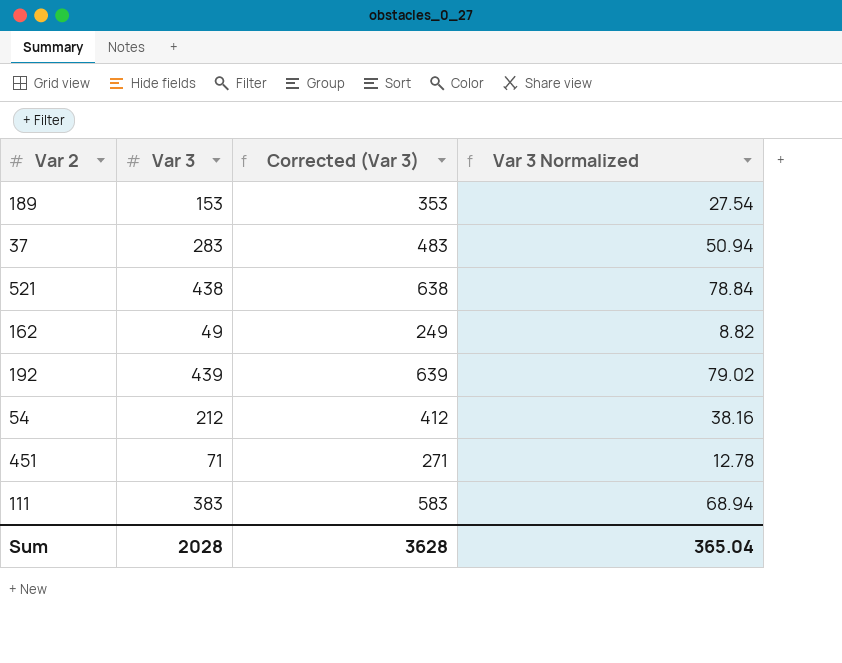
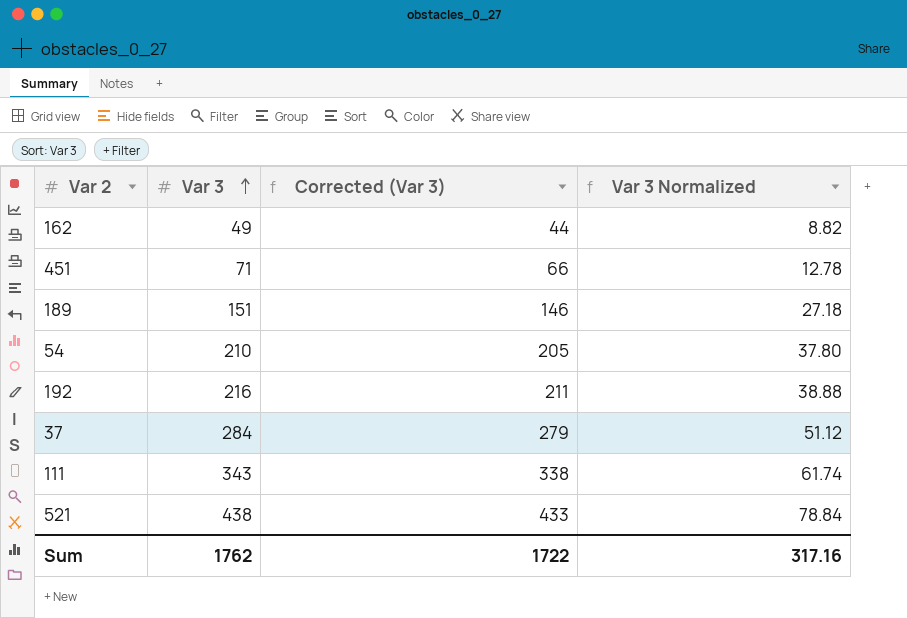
row order: none -> Var 3 ascending
column Corrected (Var 3) | formula: [Var 3] + 200 -> [Var 3] - 5
189 | Var 3: 153 -> 151
189 | Var 3 Normalized: 27.54 -> 27.18
54 | Var 3: 212 -> 210
54 | Var 3 Normalized: 38.16 -> 37.80
192 | Var 3: 439 -> 216
192 | Var 3 Normalized: 79.02 -> 38.88
37 | Var 3: 283 -> 284
37 | Var 3 Normalized: 50.94 -> 51.12
111 | Var 3: 383 -> 343
111 | Var 3 Normalized: 68.94 -> 61.74
Sum | Var 3: 2028 -> 1762
Sum | Corrected (Var 3): 3628 -> 1722
Sum | Var 3 Normalized: 365.04 -> 317.16

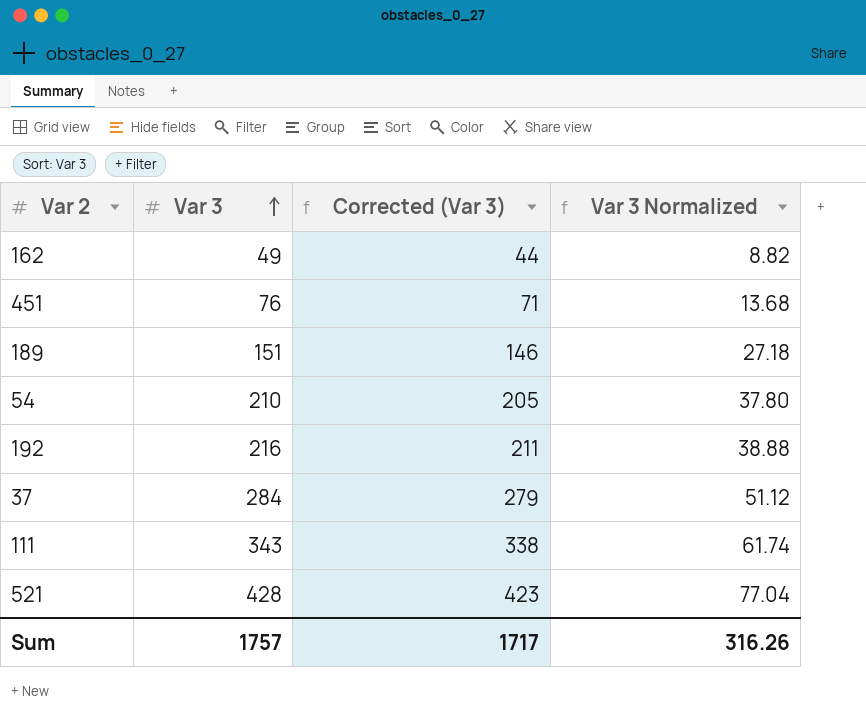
451 | Var 3: 71 -> 76
451 | Corrected (Var 3): 66 -> 71
451 | Var 3 Normalized: 12.78 -> 13.68
521 | Var 3: 438 -> 428
521 | Corrected (Var 3): 433 -> 423
521 | Var 3 Normalized: 78.84 -> 77.04
Sum | Var 3: 1762 -> 1757
Sum | Corrected (Var 3): 1722 -> 1717
Sum | Var 3 Normalized: 317.16 -> 316.26

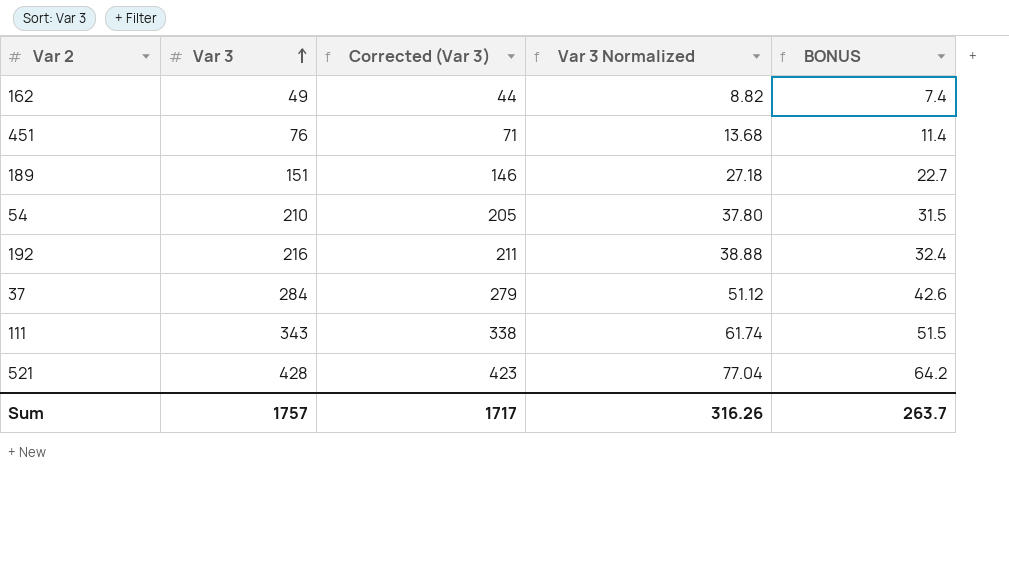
column BONUS | formula: none -> [Var 3] * 0.15

